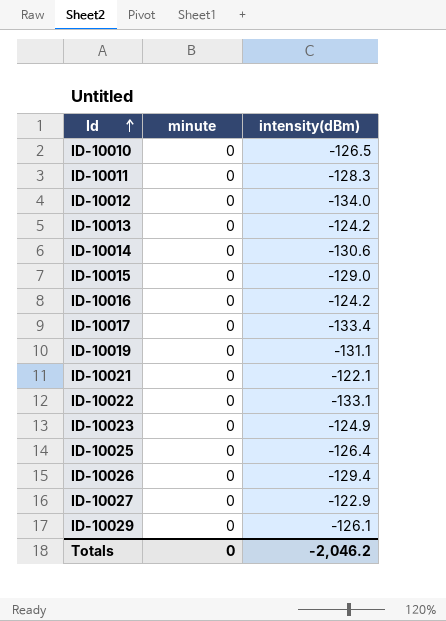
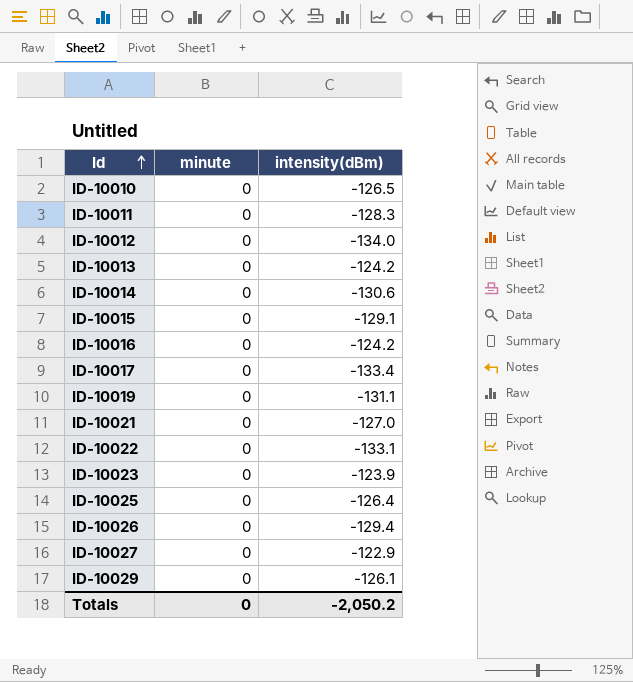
ID-10015 | intensity(dBm): -129.0 -> -129.1
ID-10021 | intensity(dBm): -122.1 -> -127.0
ID-10023 | intensity(dBm): -124.9 -> -123.9
Totals | intensity(dBm): -2,046.2 -> -2,050.2

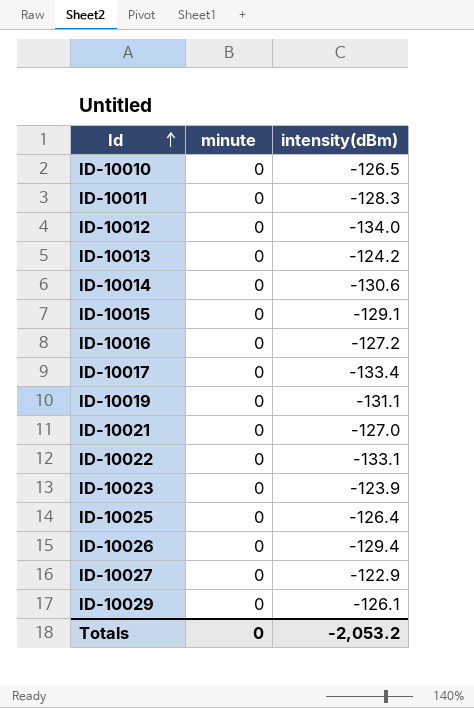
ID-10016 | intensity(dBm): -124.2 -> -127.2
Totals | intensity(dBm): -2,050.2 -> -2,053.2

